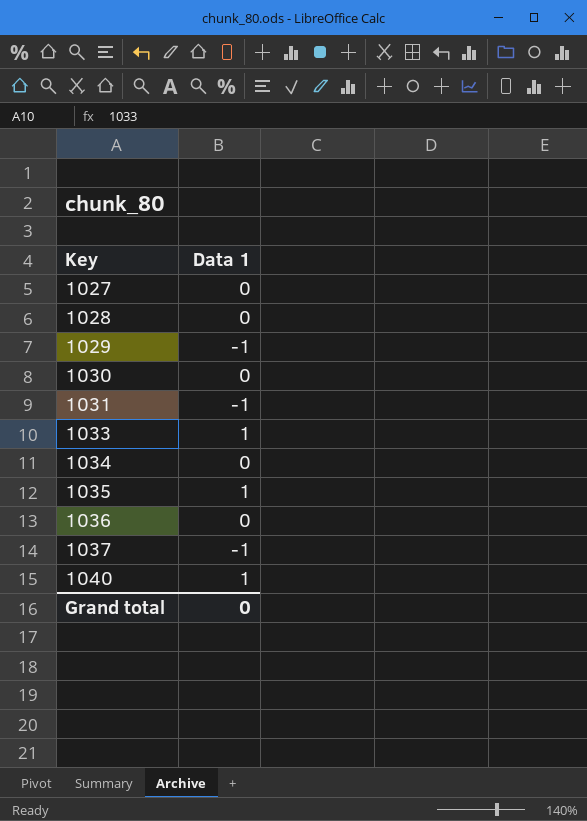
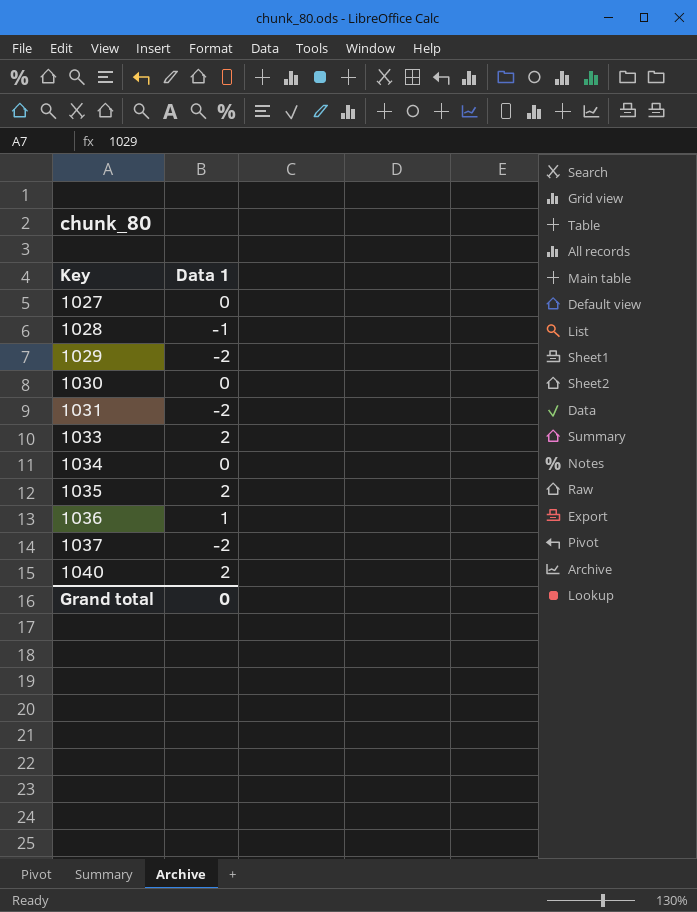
1028 | Data 1: 0 -> -1
1029 | Data 1: -1 -> -2
1031 | Data 1: -1 -> -2
1033 | Data 1: 1 -> 2
1035 | Data 1: 1 -> 2
1036 | Data 1: 0 -> 1
1037 | Data 1: -1 -> -2
1040 | Data 1: 1 -> 2

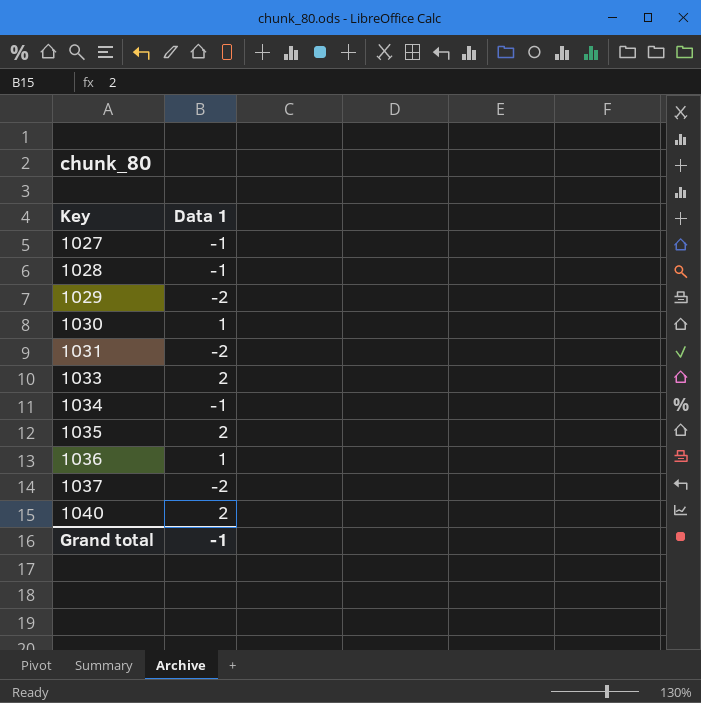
1027 | Data 1: 0 -> -1
1030 | Data 1: 0 -> 1
1034 | Data 1: 0 -> -1
Grand total | Data 1: 0 -> -1

